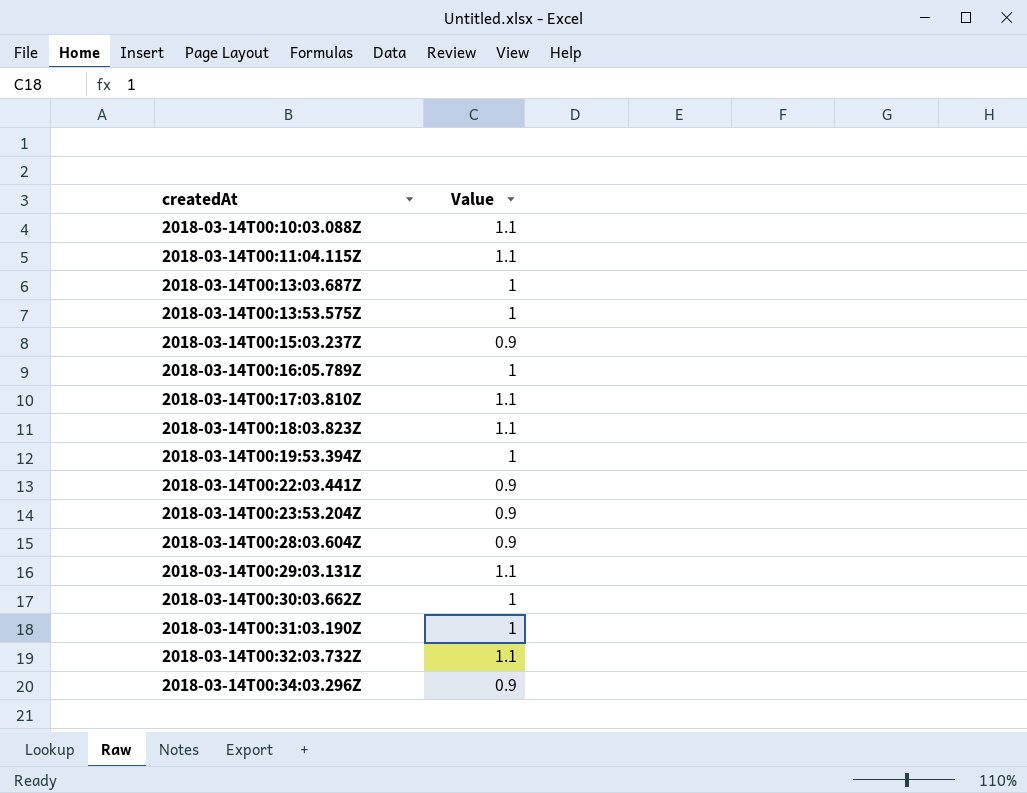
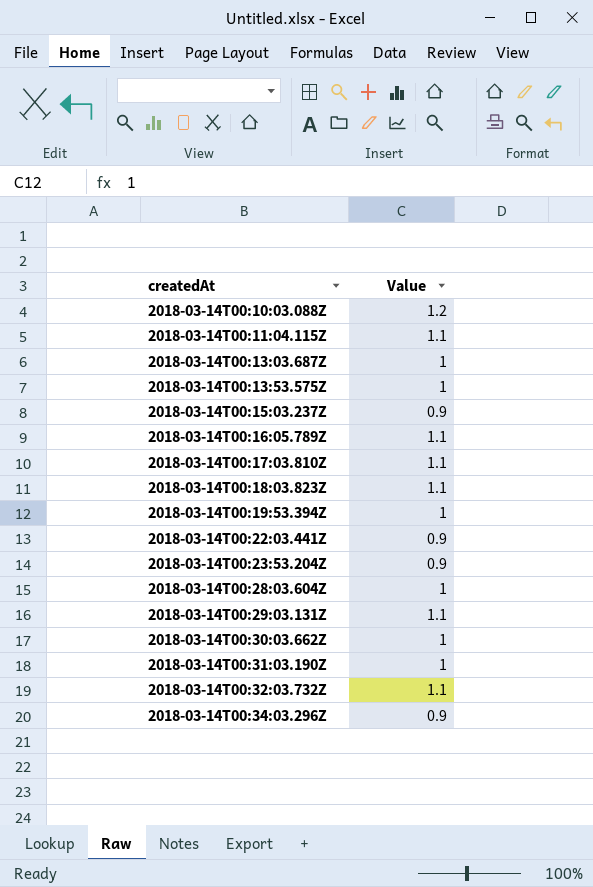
2018-03-14T00:10:03.088Z | Value: 1.1 -> 1.2
2018-03-14T00:16:05.789Z | Value: 1 -> 1.1
2018-03-14T00:28:03.604Z | Value: 0.9 -> 1

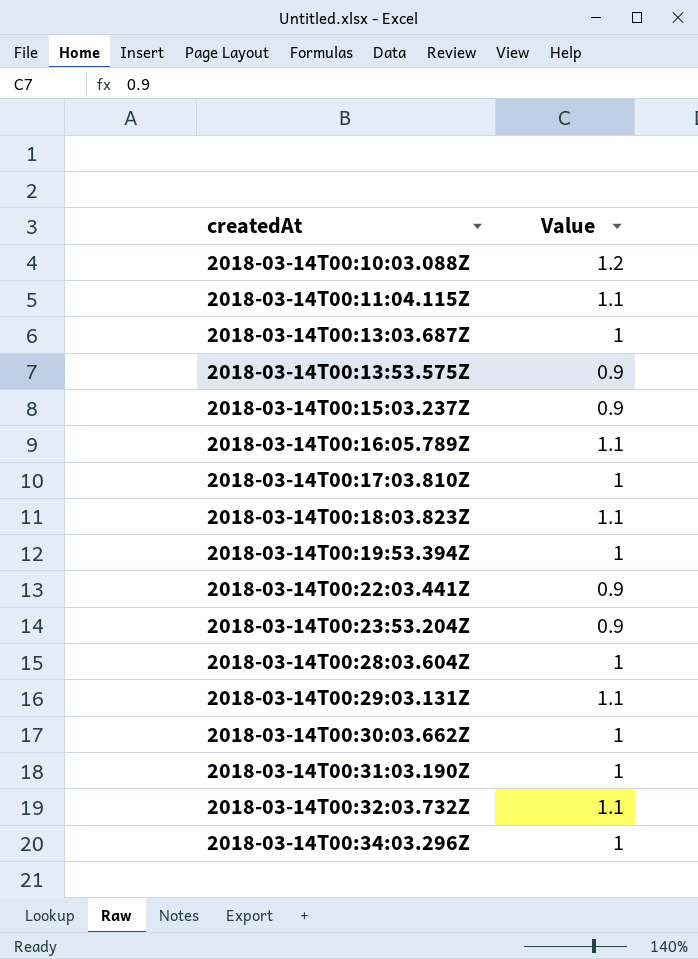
2018-03-14T00:13:53.575Z | Value: 1 -> 0.9
2018-03-14T00:17:03.810Z | Value: 1.1 -> 1
2018-03-14T00:34:03.296Z | Value: 0.9 -> 1

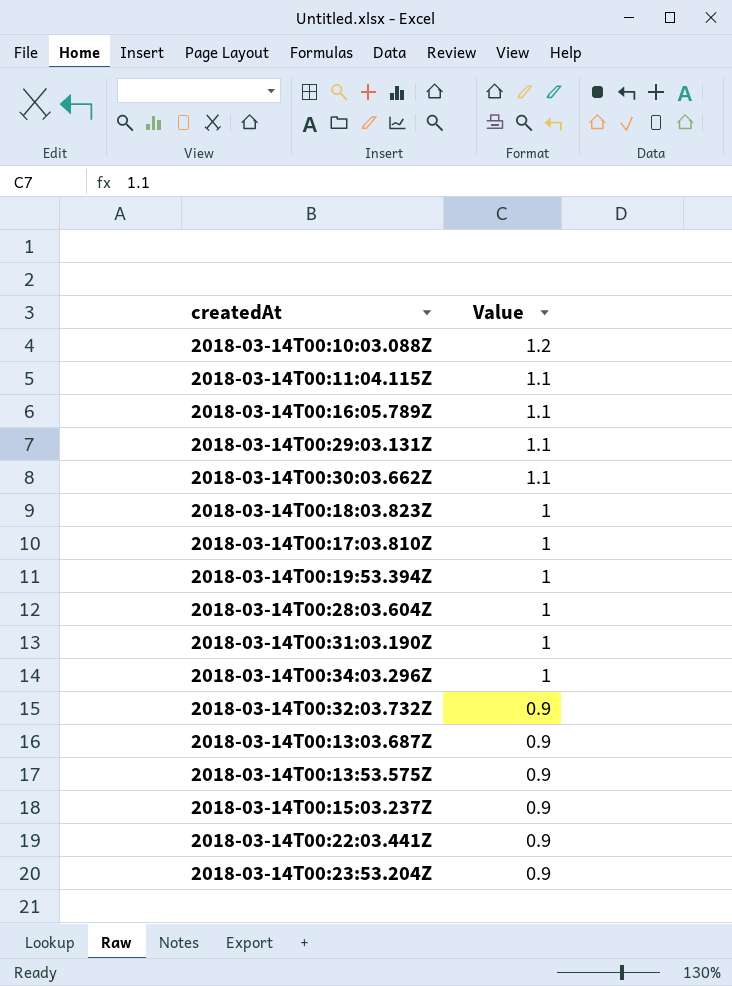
row order: createdAt ascending -> Value descending
2018-03-14T00:30:03.662Z | Value: 1 -> 1.1
2018-03-14T00:18:03.823Z | Value: 1.1 -> 1
2018-03-14T00:32:03.732Z | Value: 1.1 -> 0.9
2018-03-14T00:13:03.687Z | Value: 1 -> 0.9

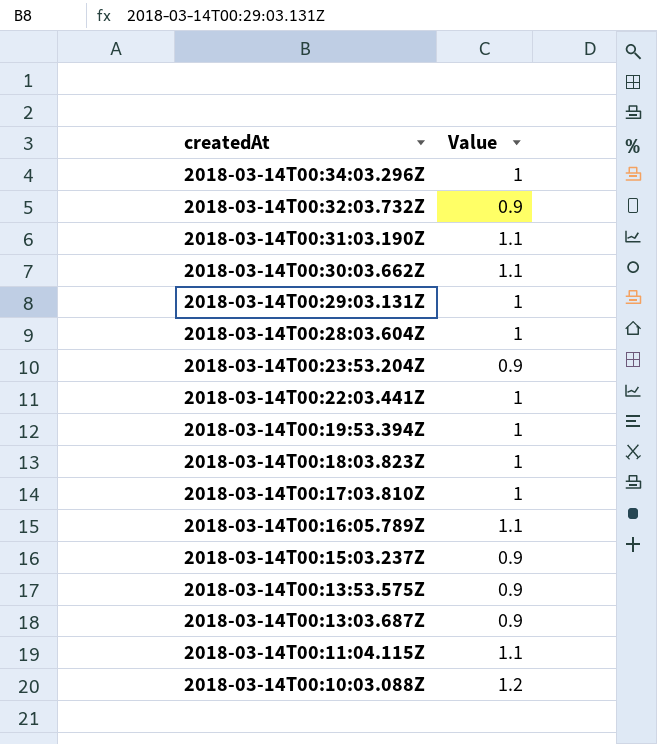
row order: Value descending -> createdAt descending
2018-03-14T00:31:03.190Z | Value: 1 -> 1.1
2018-03-14T00:29:03.131Z | Value: 1.1 -> 1
2018-03-14T00:22:03.441Z | Value: 0.9 -> 1

